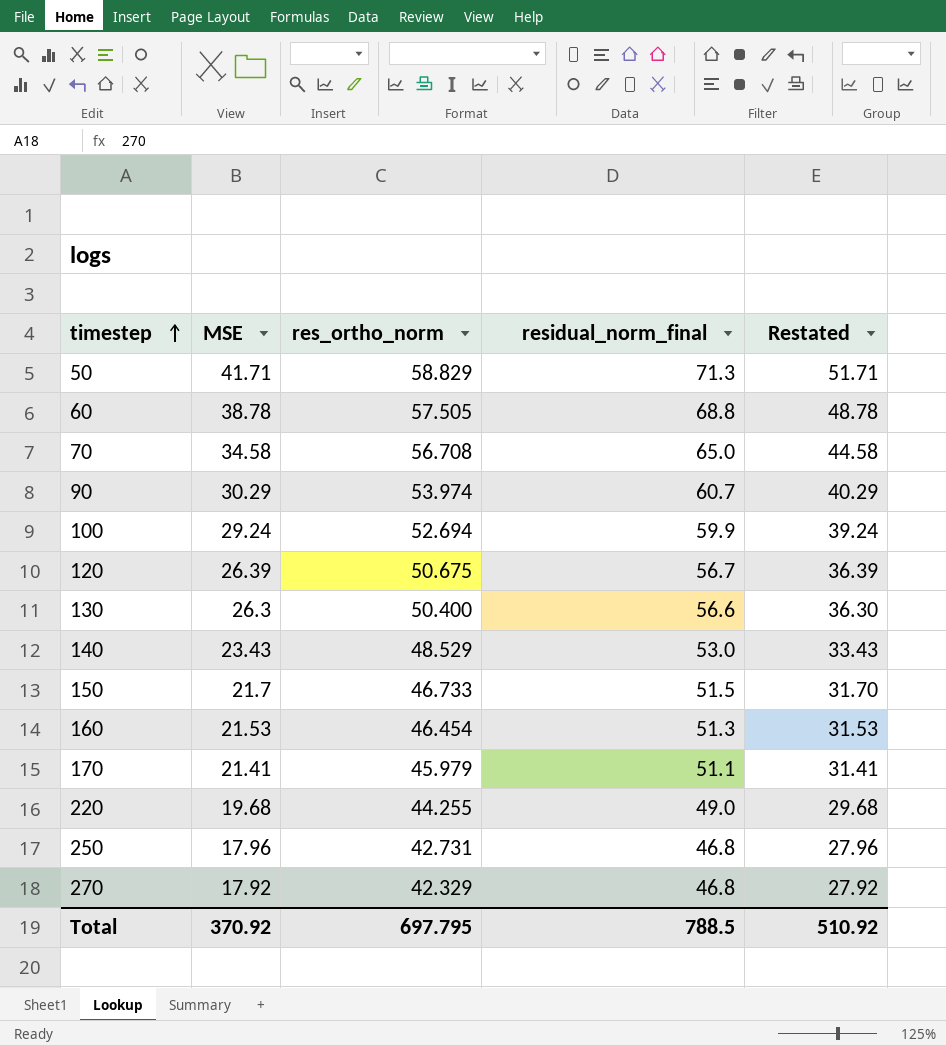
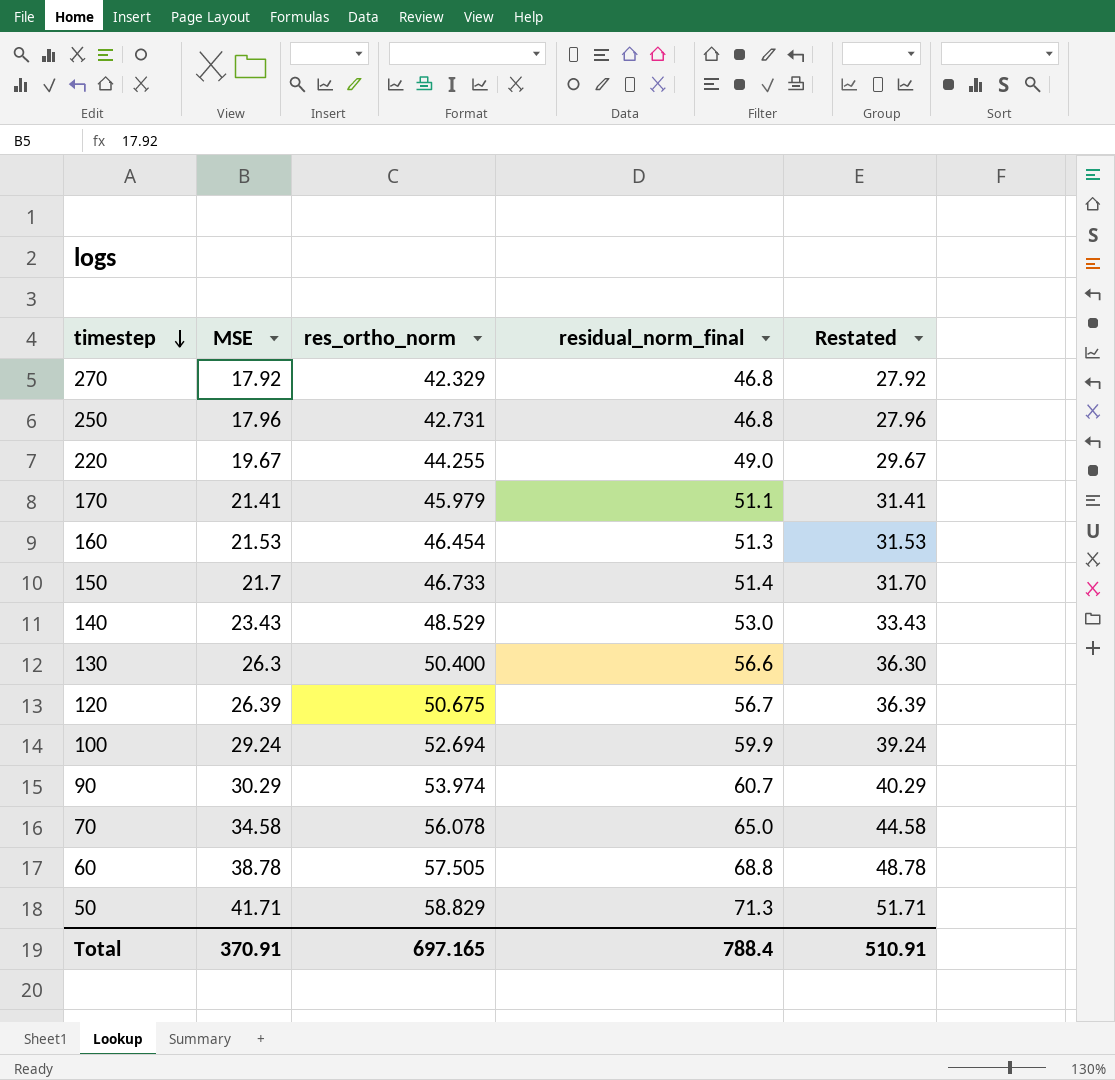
row order: timestep ascending -> timestep descending
220 | MSE: 19.68 -> 19.67
220 | Restated: 29.68 -> 29.67
150 | residual_norm_final: 51.5 -> 51.4
70 | res_ortho_norm: 56.708 -> 56.078
Total | MSE: 370.92 -> 370.91
Total | res_ortho_norm: 697.795 -> 697.165
Total | residual_norm_final: 788.5 -> 788.4
Total | Restated: 510.92 -> 510.91

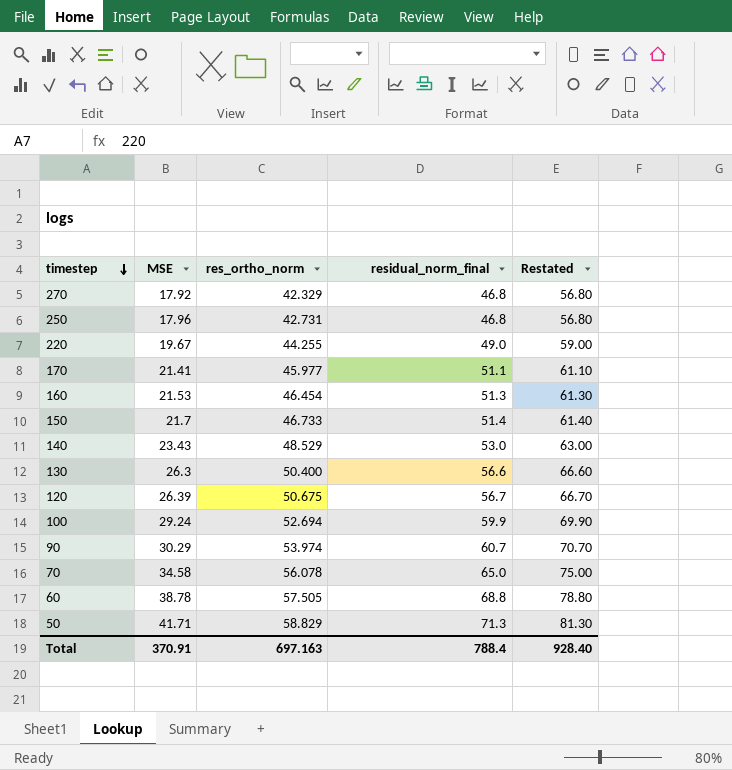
column Restated | formula: [MSE] + 10 -> [residual_norm_final] + 10
170 | res_ortho_norm: 45.979 -> 45.977
Total | res_ortho_norm: 697.165 -> 697.163
Total | Restated: 510.91 -> 928.40

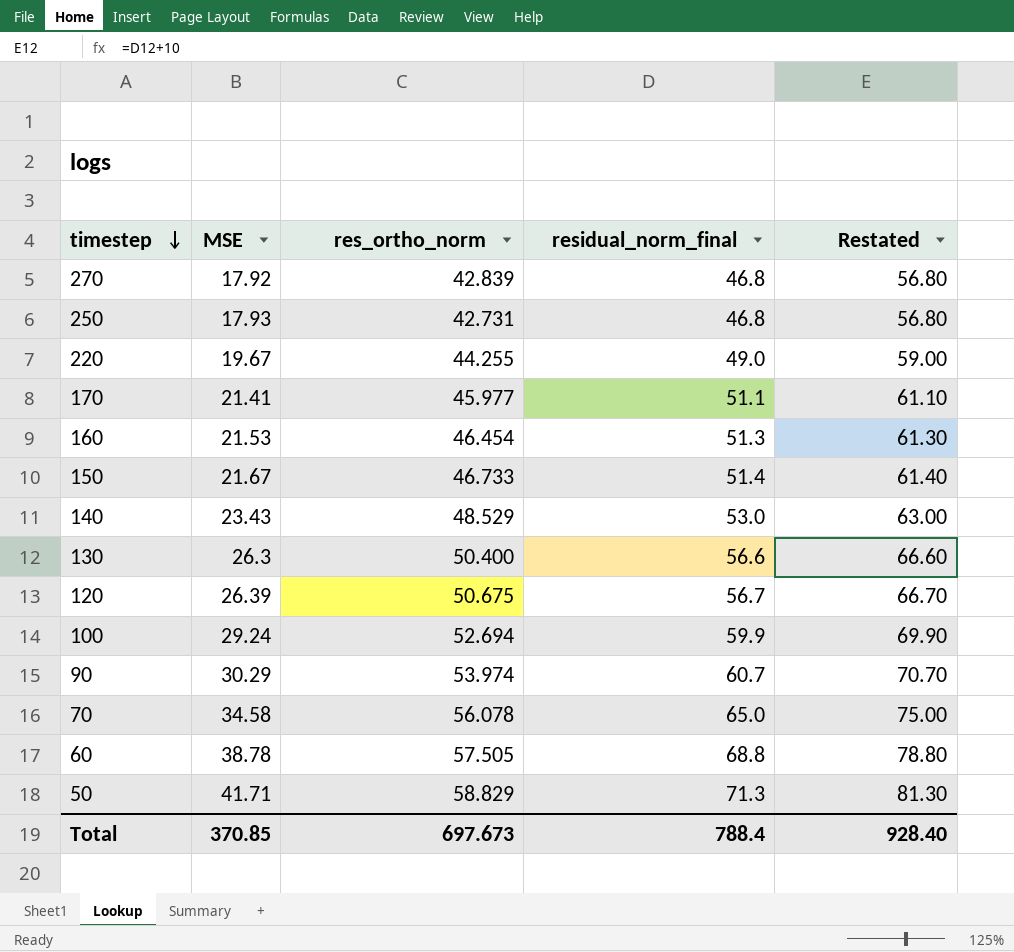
270 | res_ortho_norm: 42.329 -> 42.839
250 | MSE: 17.96 -> 17.93
150 | MSE: 21.7 -> 21.67
Total | MSE: 370.91 -> 370.85
Total | res_ortho_norm: 697.163 -> 697.673

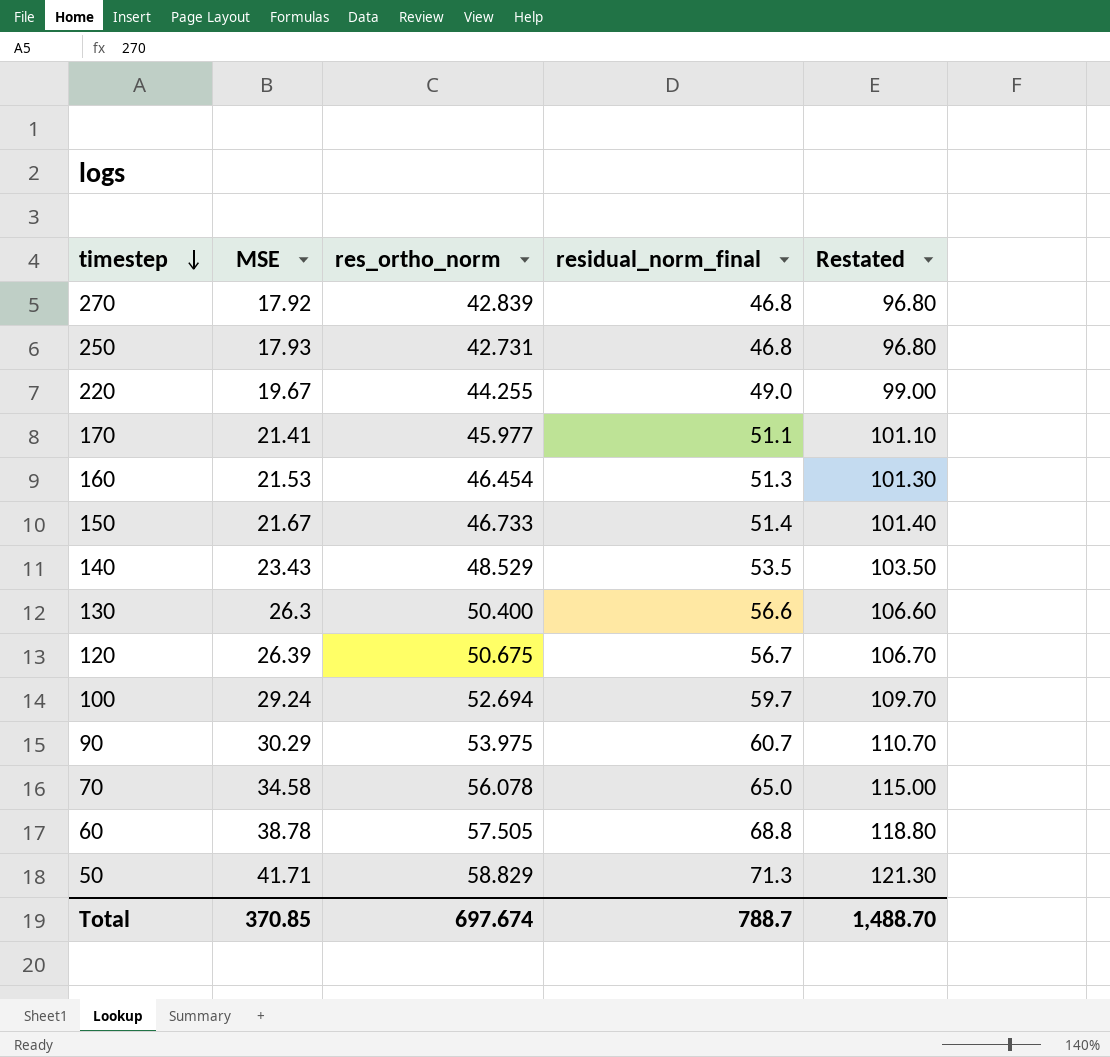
column Restated | formula: [residual_norm_final] + 10 -> [residual_norm_final] + 50
140 | residual_norm_final: 53.0 -> 53.5
100 | residual_norm_final: 59.9 -> 59.7
90 | res_ortho_norm: 53.974 -> 53.975
Total | res_ortho_norm: 697.673 -> 697.674
Total | residual_norm_final: 788.4 -> 788.7
Total | Restated: 928.40 -> 1,488.70

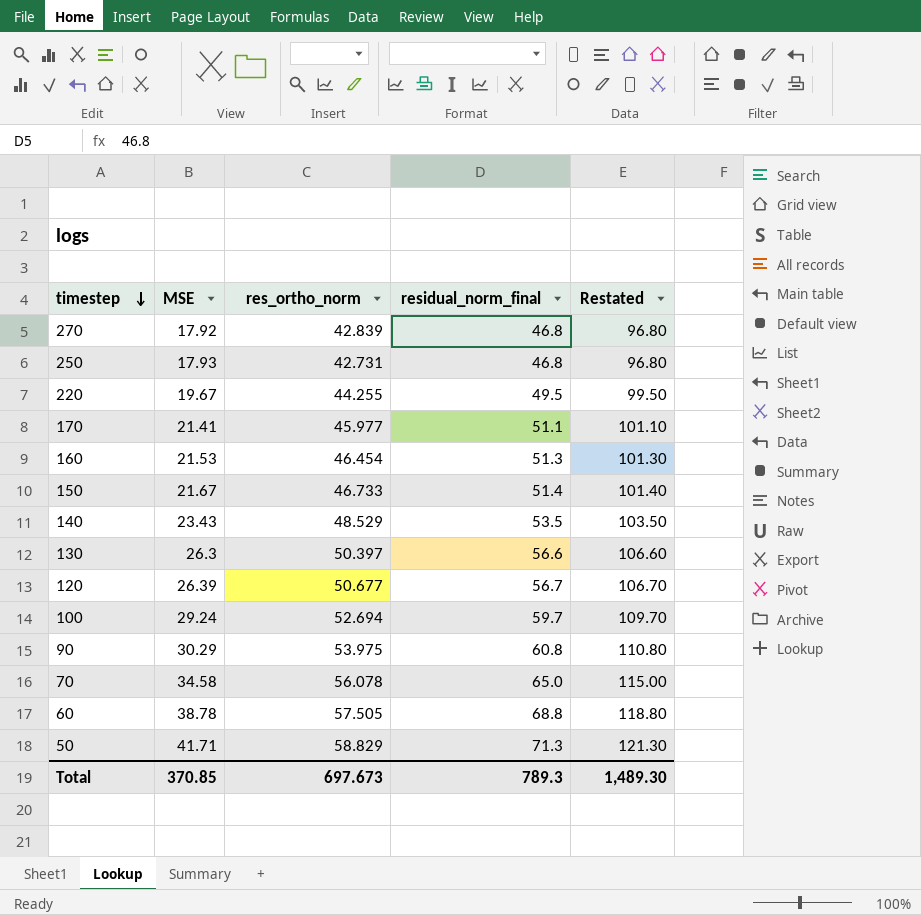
220 | residual_norm_final: 49.0 -> 49.5
220 | Restated: 99.00 -> 99.50
130 | res_ortho_norm: 50.400 -> 50.397
120 | res_ortho_norm: 50.675 -> 50.677
90 | residual_norm_final: 60.7 -> 60.8
90 | Restated: 110.70 -> 110.80
Total | res_ortho_norm: 697.674 -> 697.673
Total | residual_norm_final: 788.7 -> 789.3
Total | Restated: 1,488.70 -> 1,489.30

